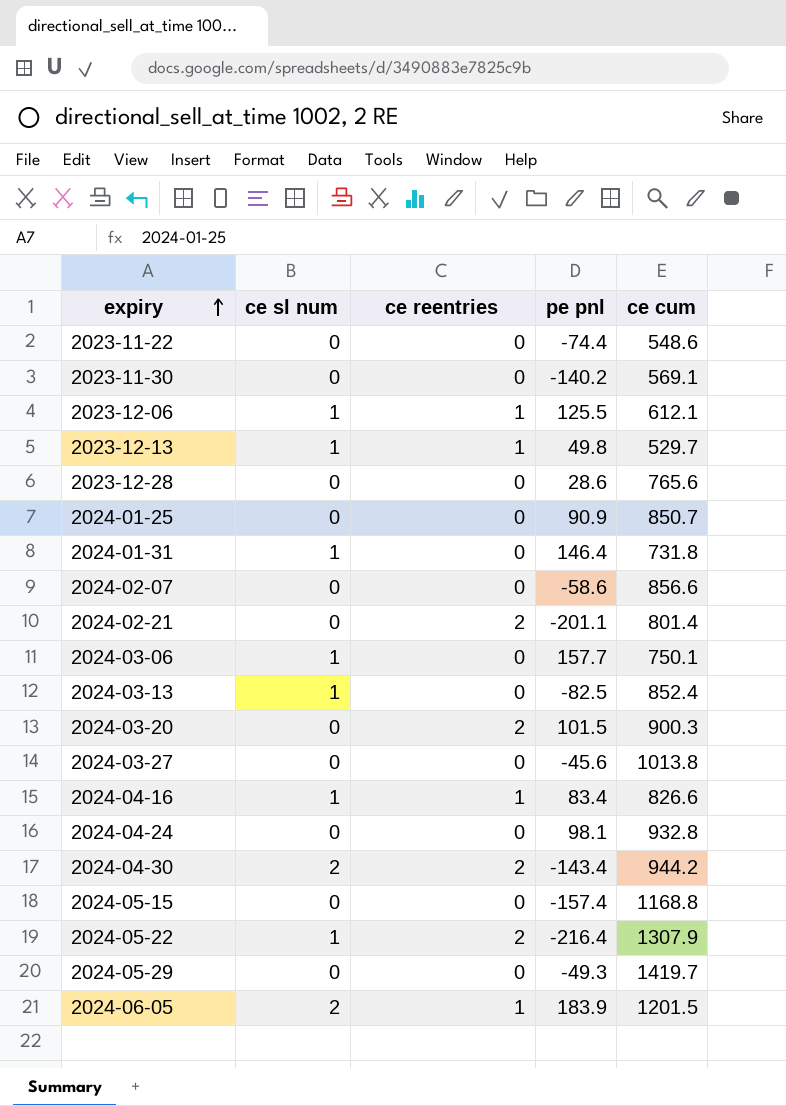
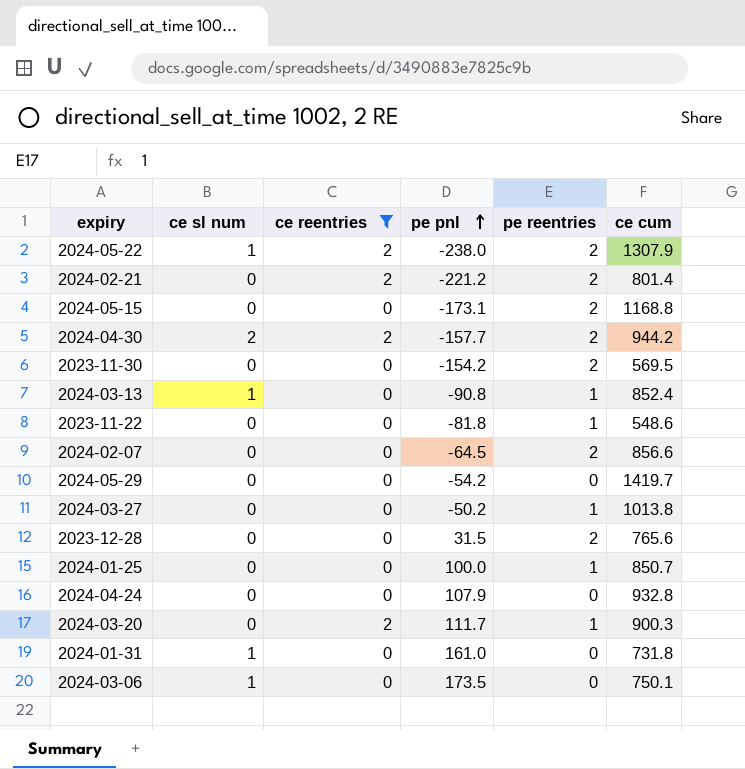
filter: none -> ce reentries != 1
row order: expiry ascending -> pe pnl ascending
column pe reentries | position: none -> 5
2024-05-22 | pe pnl: -216.4 -> -238.0
2024-02-21 | pe pnl: -201.1 -> -221.2
2024-05-15 | pe pnl: -157.4 -> -173.1
2024-04-30 | pe pnl: -143.4 -> -157.7
2023-11-30 | pe pnl: -140.2 -> -154.2
2023-11-30 | ce cum: 569.1 -> 569.5
2024-03-13 | pe pnl: -82.5 -> -90.8
2023-11-22 | pe pnl: -74.4 -> -81.8
2024-02-07 | pe pnl: -58.6 -> -64.5
2024-05-29 | pe pnl: -49.3 -> -54.2
2024-03-27 | pe pnl: -45.6 -> -50.2
2023-12-28 | pe pnl: 28.6 -> 31.5
2024-01-25 | pe pnl: 90.9 -> 100.0
2024-04-24 | pe pnl: 98.1 -> 107.9
2024-03-20 | pe pnl: 101.5 -> 111.7
2024-01-31 | pe pnl: 146.4 -> 161.0
2024-03-06 | pe pnl: 157.7 -> 173.5

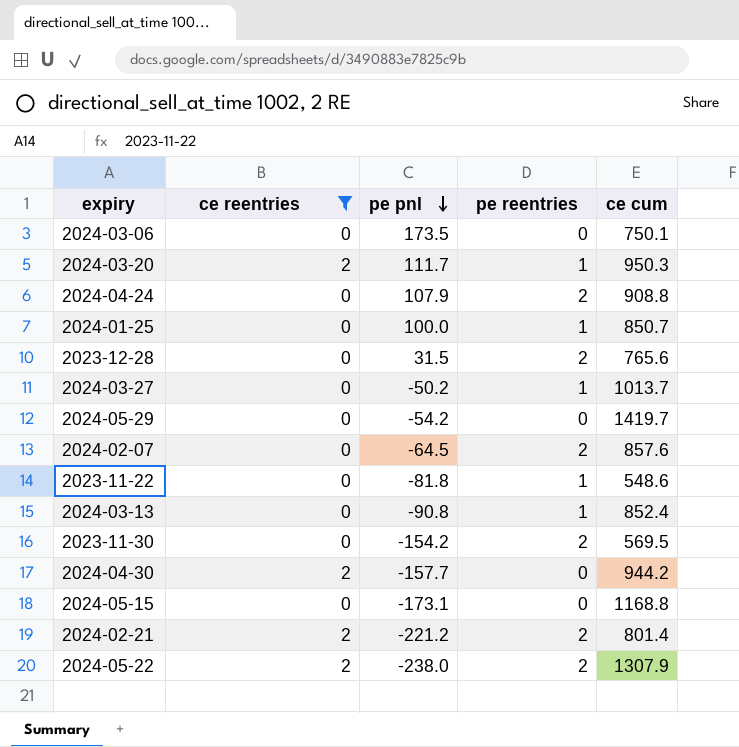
row order: pe pnl ascending -> pe pnl descending
column ce sl num | position: 2 -> none
row 2024-01-31: 1 | 0 | 161.0 | 0 | 731.8 -> none
2024-03-20 | ce cum: 900.3 -> 950.3
2024-04-24 | pe reentries: 0 -> 2
2024-04-24 | ce cum: 932.8 -> 908.8
2024-03-27 | ce cum: 1013.8 -> 1013.7
2024-02-07 | ce cum: 856.6 -> 857.6
2024-04-30 | pe reentries: 2 -> 0
2024-05-15 | pe reentries: 2 -> 0

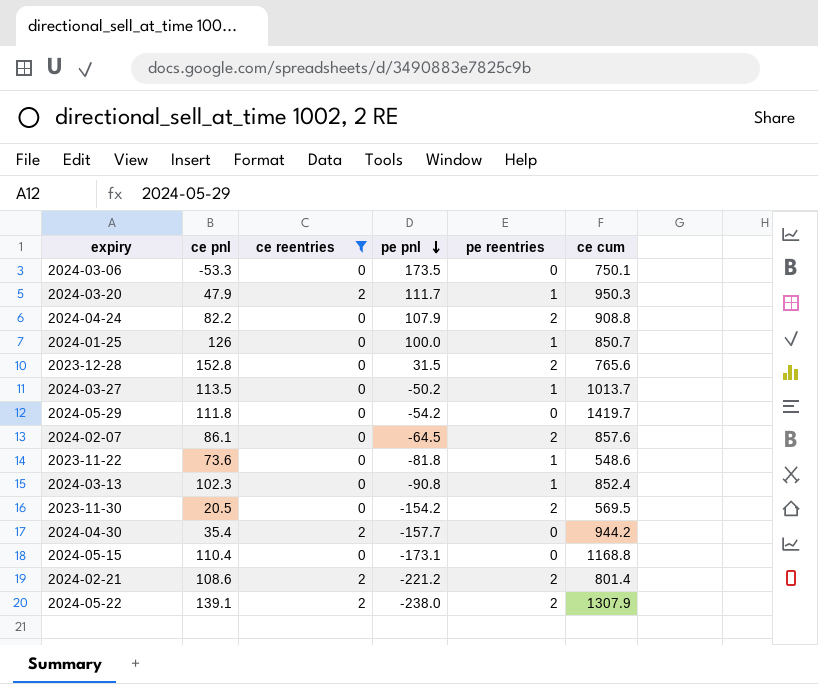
column ce pnl | position: none -> 2

